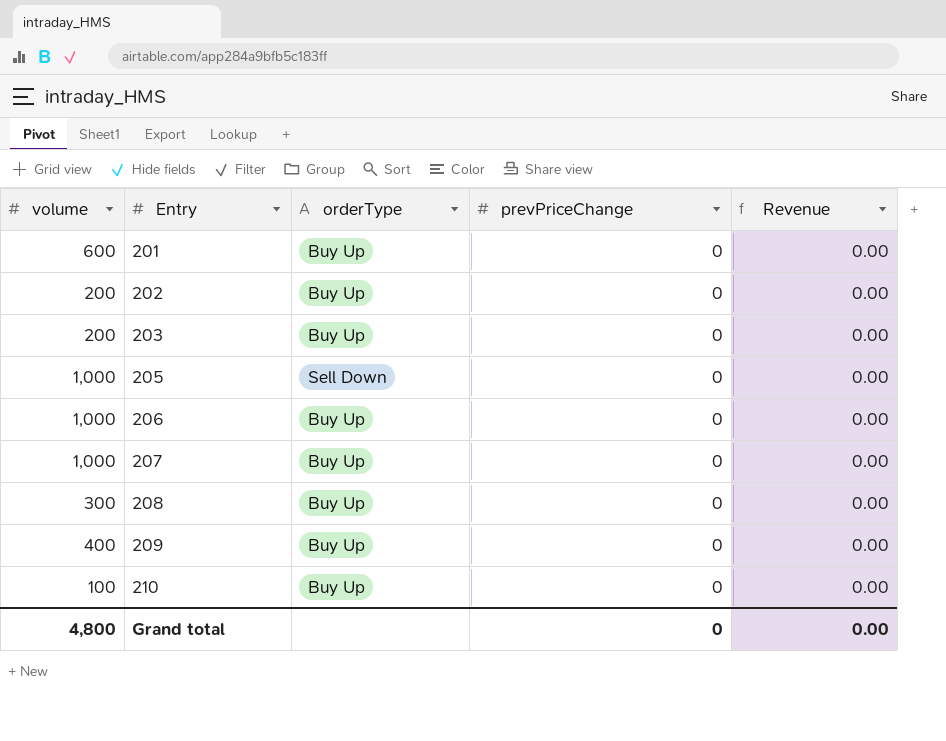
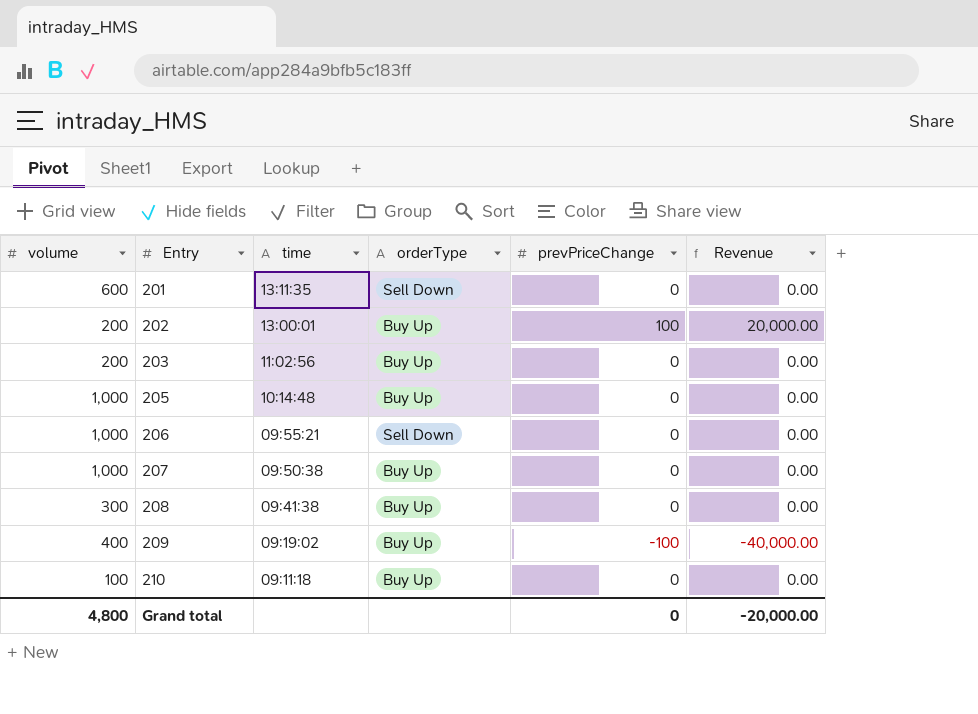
column time | position: none -> 3
201 | orderType: Buy Up -> Sell Down
202 | prevPriceChange: 0 -> 100
202 | Revenue: 0.00 -> 20,000.00
205 | orderType: Sell Down -> Buy Up
206 | orderType: Buy Up -> Sell Down
209 | prevPriceChange: 0 -> -100
209 | Revenue: 0.00 -> -40,000.00
Grand total | Revenue: 0.00 -> -20,000.00

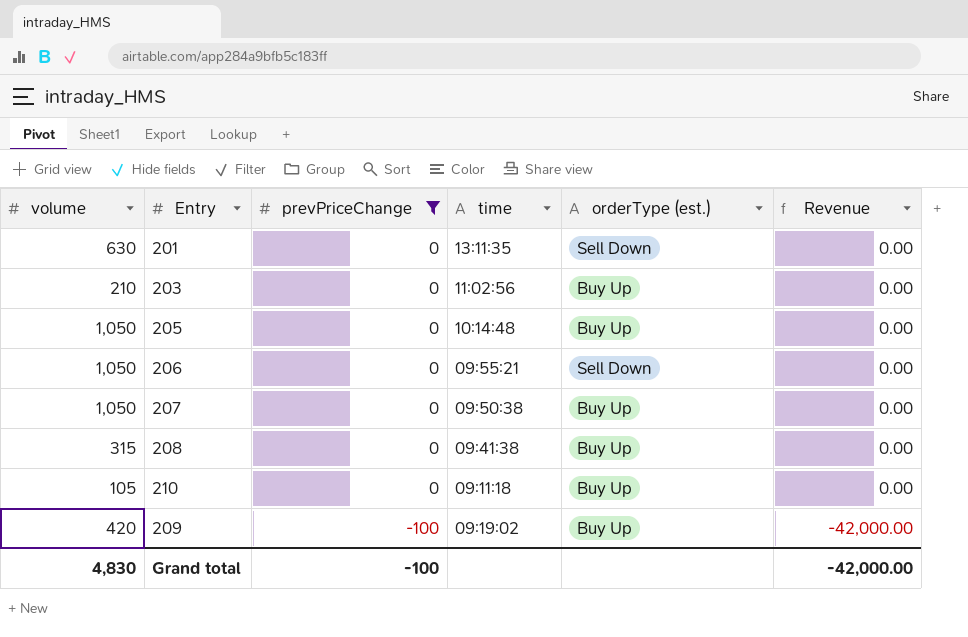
filter: none -> prevPriceChange != 100
row order: Entry ascending -> prevPriceChange descending
column prevPriceChange | position: 5 -> 3
column name: orderType -> orderType (est.)
201 | volume: 600 -> 630
203 | volume: 200 -> 210
205 | volume: 1,000 -> 1,050
206 | volume: 1,000 -> 1,050
207 | volume: 1,000 -> 1,050
208 | volume: 300 -> 315
210 | volume: 100 -> 105
209 | volume: 400 -> 420
209 | Revenue: -40,000.00 -> -42,000.00
Grand total | volume: 4,800 -> 4,830
Grand total | prevPriceChange: 0 -> -100
Grand total | Revenue: -20,000.00 -> -42,000.00

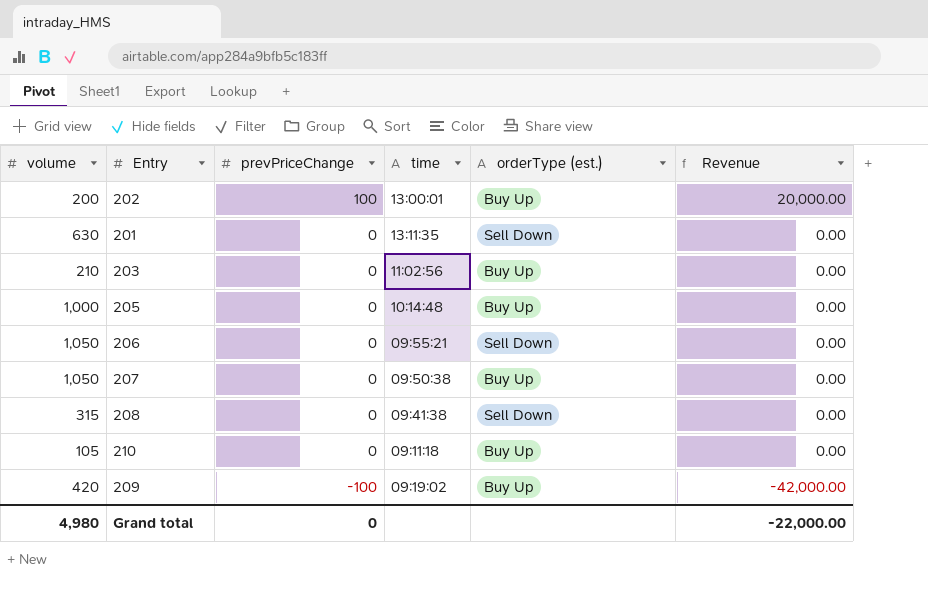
filter: prevPriceChange != 100 -> none
205 | volume: 1,050 -> 1,000
208 | orderType (est.): Buy Up -> Sell Down
Grand total | volume: 4,830 -> 4,980
Grand total | prevPriceChange: -100 -> 0
Grand total | Revenue: -42,000.00 -> -22,000.00

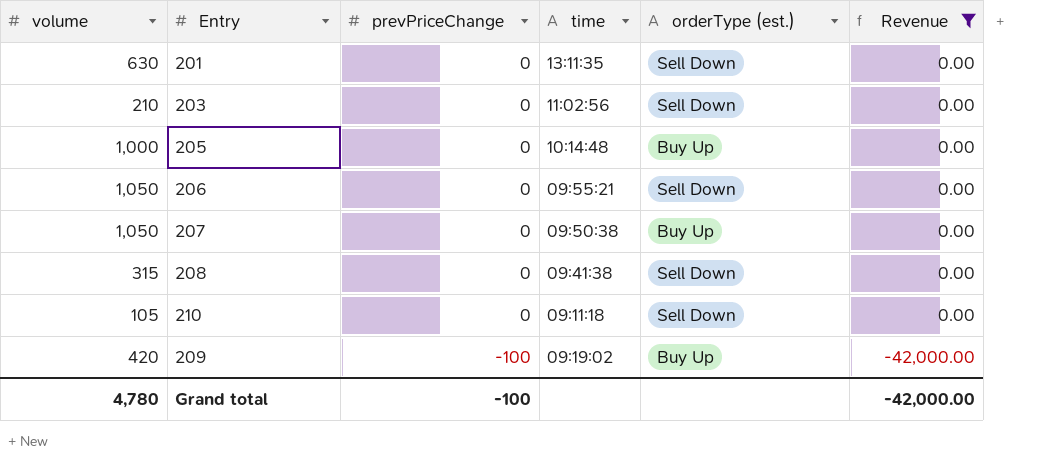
filter: none -> Revenue != 20,000.00
203 | orderType (est.): Buy Up -> Sell Down
210 | orderType (est.): Buy Up -> Sell Down
Grand total | volume: 4,980 -> 4,780
Grand total | prevPriceChange: 0 -> -100
Grand total | Revenue: -22,000.00 -> -42,000.00

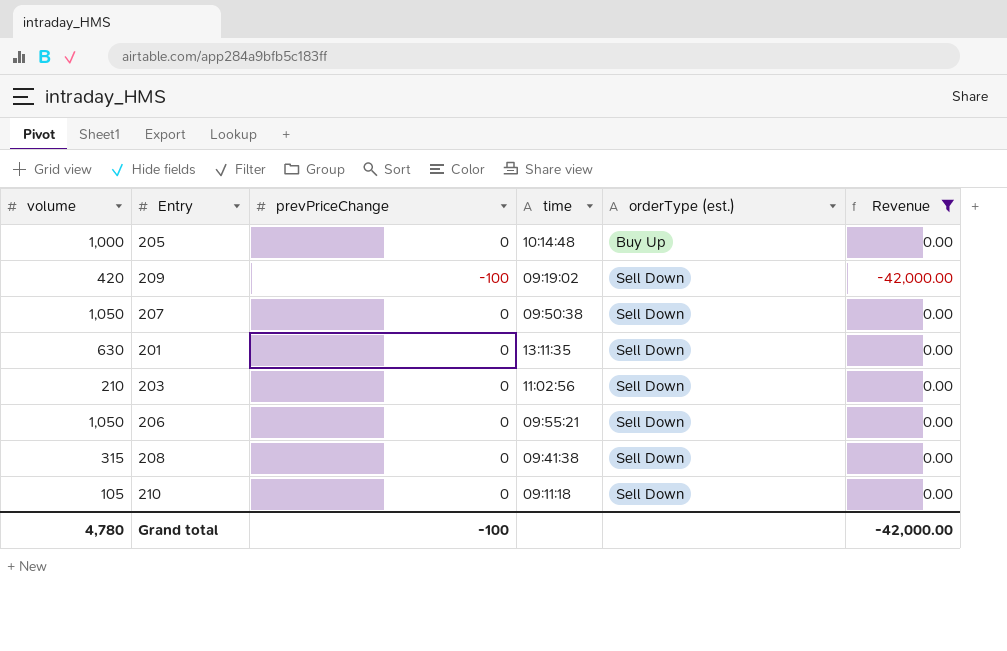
row order: prevPriceChange descending -> orderType (est.) ascending
209 | orderType (est.): Buy Up -> Sell Down
207 | orderType (est.): Buy Up -> Sell Down

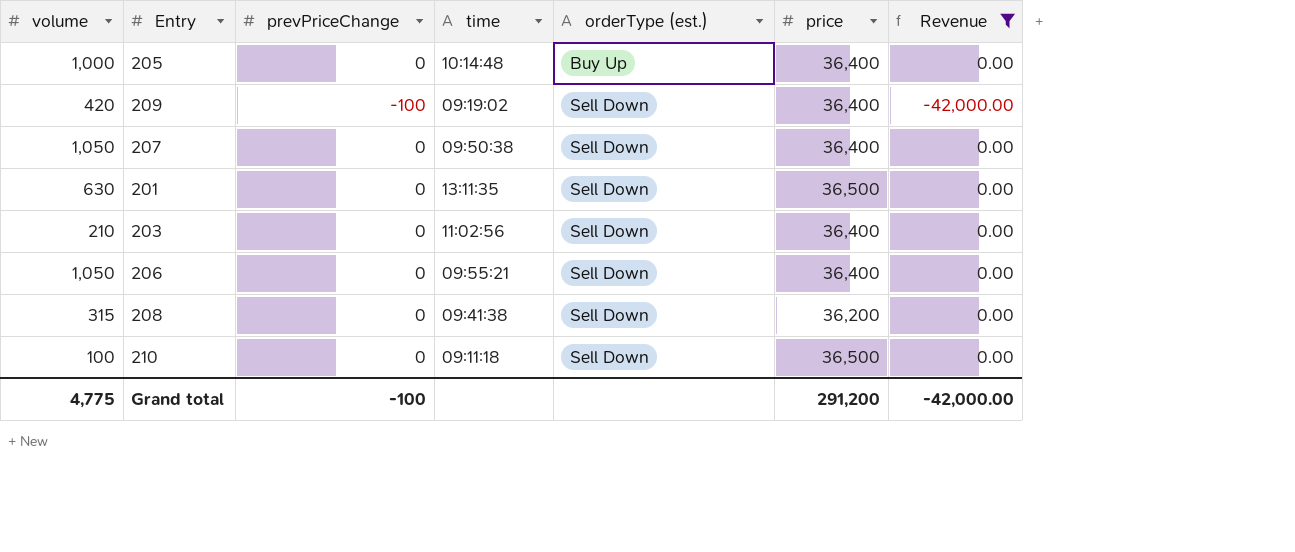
column price | position: none -> 6
210 | volume: 105 -> 100
Grand total | volume: 4,780 -> 4,775

